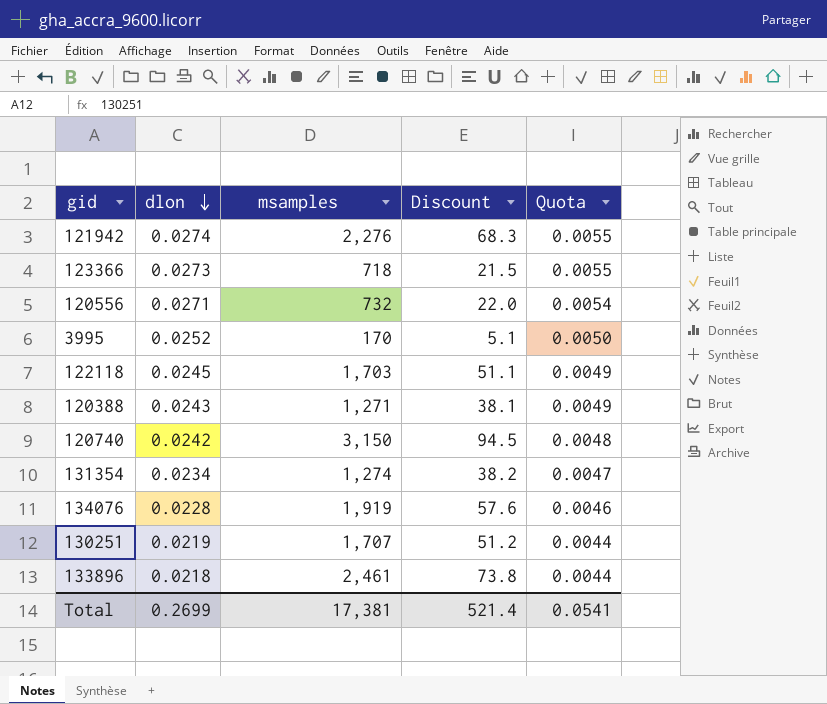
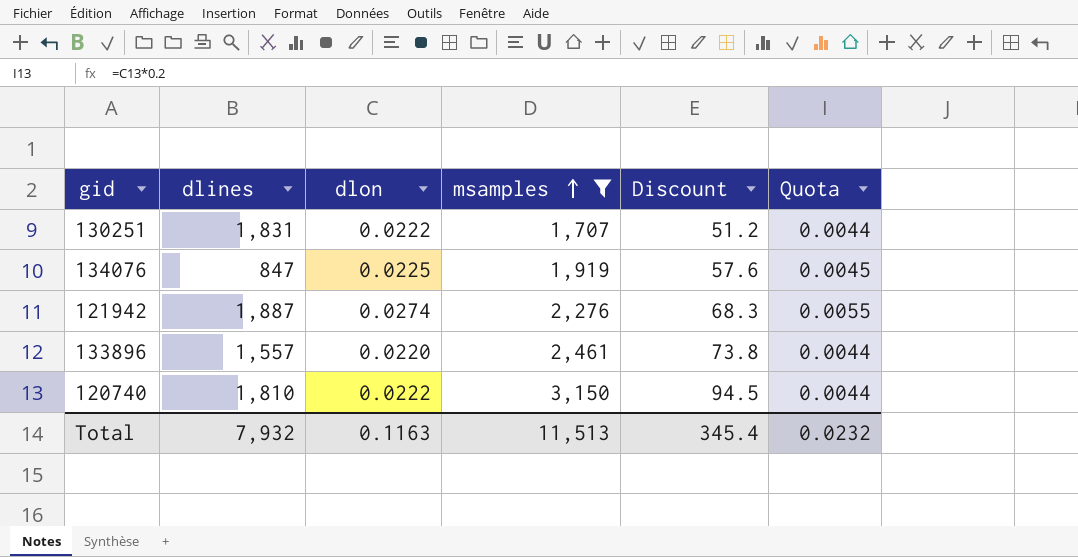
filter: none -> msamples >= 1,707
row order: dlon descending -> msamples ascending
column dlines | position: none -> 2
130251 | dlon: 0.0219 -> 0.0222
134076 | dlon: 0.0228 -> 0.0225
134076 | Quota: 0.0046 -> 0.0045
133896 | dlon: 0.0218 -> 0.0220
120740 | dlon: 0.0242 -> 0.0222
120740 | Quota: 0.0048 -> 0.0044
Total | dlon: 0.2699 -> 0.1163
Total | msamples: 17,381 -> 11,513
Total | Discount: 521.4 -> 345.4
Total | Quota: 0.0541 -> 0.0232

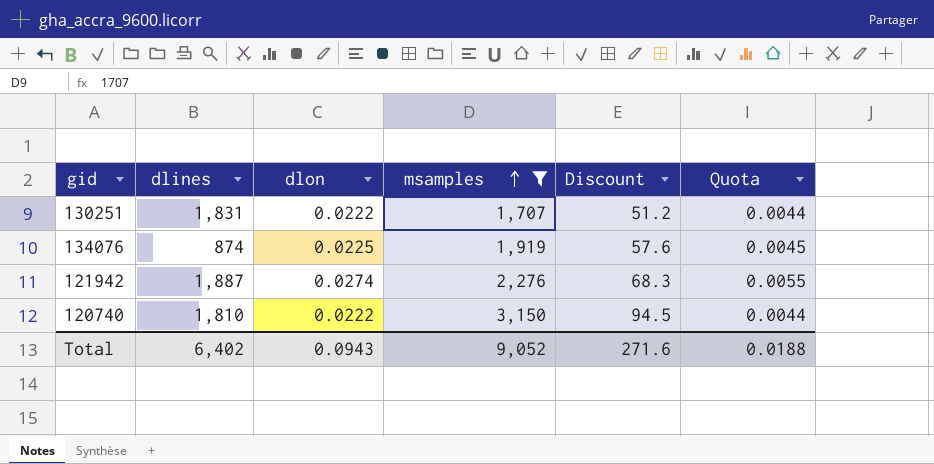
row 133896: 1,557 | 0.0220 | 2,461 | 73.8 | 0.0044 -> none
134076 | dlines: 847 -> 874
Total | dlines: 7,932 -> 6,402
Total | dlon: 0.1163 -> 0.0943
Total | msamples: 11,513 -> 9,052
Total | Discount: 345.4 -> 271.6
Total | Quota: 0.0232 -> 0.0188

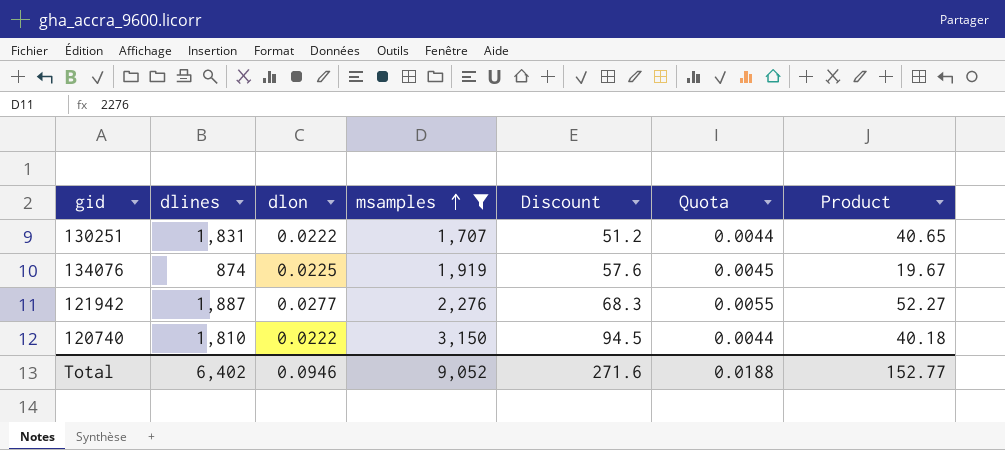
column Product | formula: none -> [dlines] * [dlon]
121942 | dlon: 0.0274 -> 0.0277
Total | dlon: 0.0943 -> 0.0946

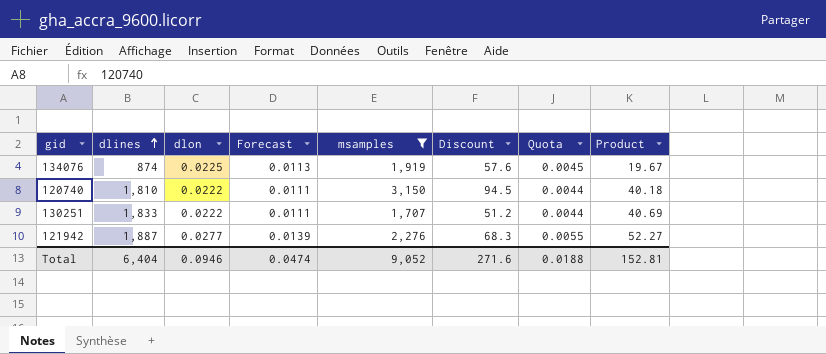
row order: msamples ascending -> dlines ascending
column Forecast | formula: none -> [dlon] * 0.5
130251 | dlines: 1,831 -> 1,833
130251 | Product: 40.65 -> 40.69
Total | dlines: 6,402 -> 6,404
Total | Product: 152.77 -> 152.81

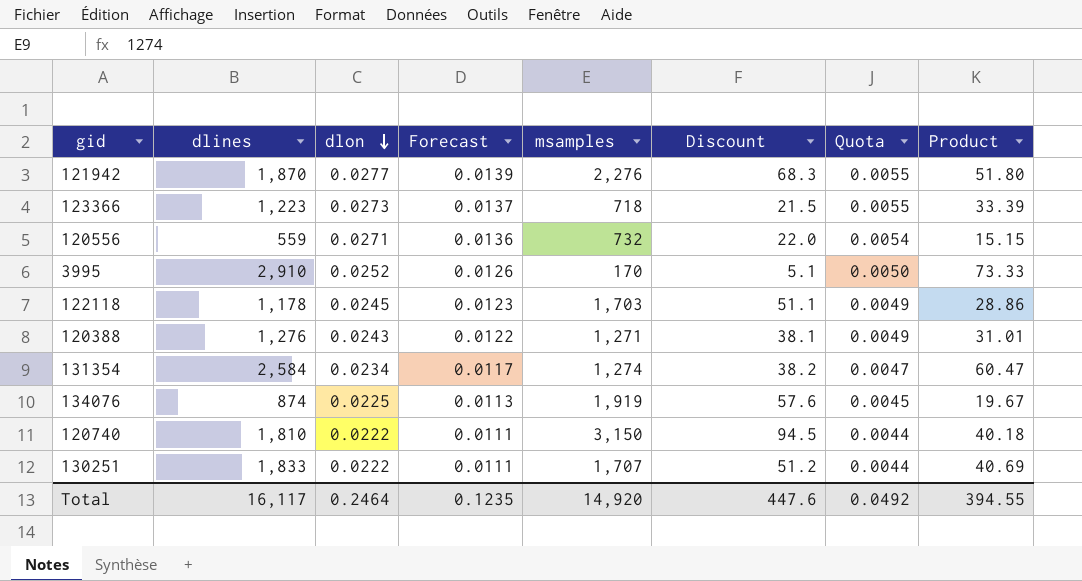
filter: msamples >= 1,707 -> none
row order: dlines ascending -> dlon descending
121942 | dlines: 1,887 -> 1,870
121942 | Product: 52.27 -> 51.80
Total | dlines: 6,404 -> 16,117
Total | dlon: 0.0946 -> 0.2464
Total | Forecast: 0.0474 -> 0.1235
Total | msamples: 9,052 -> 14,920
Total | Discount: 271.6 -> 447.6
Total | Quota: 0.0188 -> 0.0492
Total | Product: 152.81 -> 394.55

